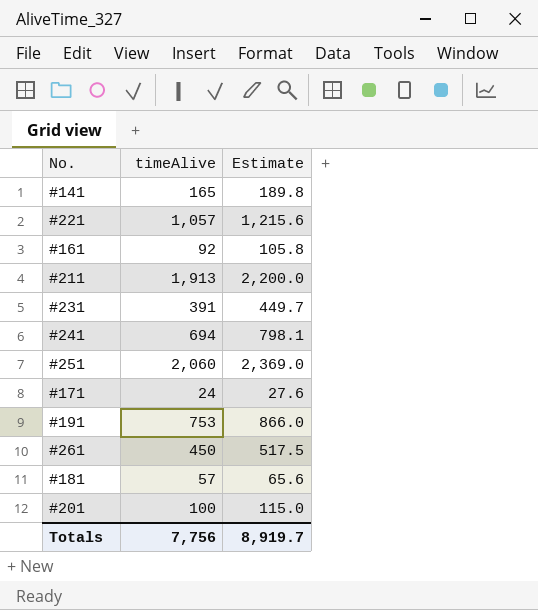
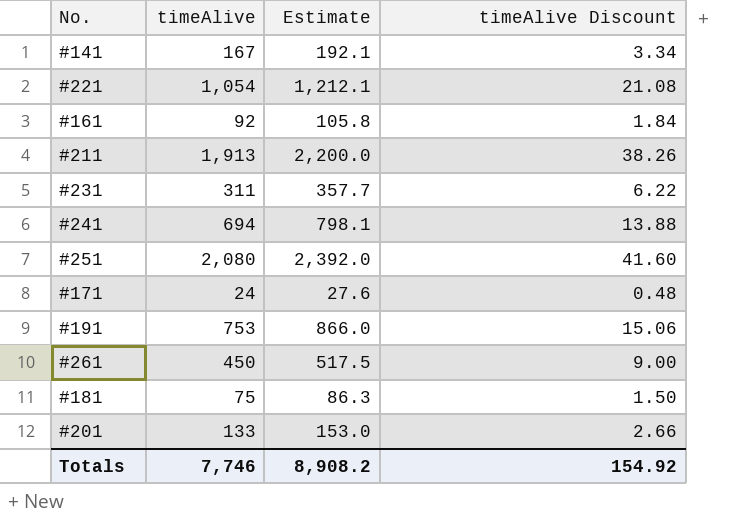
column timeAlive Discount | formula: none -> [timeAlive] * 0.02
#141 | timeAlive: 165 -> 167
#141 | Estimate: 189.8 -> 192.1
#221 | timeAlive: 1,057 -> 1,054
#221 | Estimate: 1,215.6 -> 1,212.1
#231 | timeAlive: 391 -> 311
#231 | Estimate: 449.7 -> 357.7
#251 | timeAlive: 2,060 -> 2,080
#251 | Estimate: 2,369.0 -> 2,392.0
#181 | timeAlive: 57 -> 75
#181 | Estimate: 65.6 -> 86.3
#201 | timeAlive: 100 -> 133
#201 | Estimate: 115.0 -> 153.0
Totals | timeAlive: 7,756 -> 7,746
Totals | Estimate: 8,919.7 -> 8,908.2

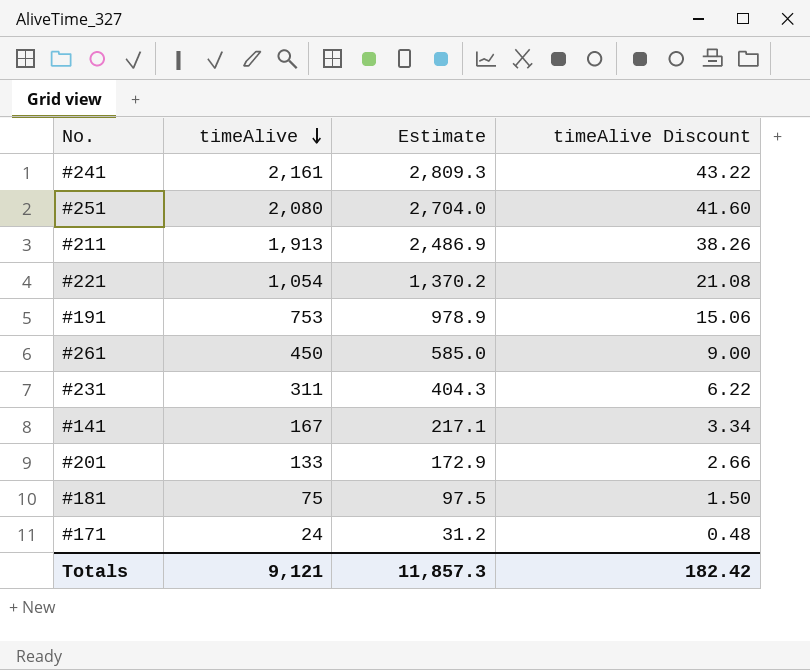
row order: none -> timeAlive descending
column Estimate | formula: [timeAlive] * 1.15 -> [timeAlive] * 1.3
row #161: 92 | 105.8 | 1.84 -> none
#241 | timeAlive: 694 -> 2,161
#241 | timeAlive Discount: 13.88 -> 43.22
Totals | timeAlive: 7,746 -> 9,121
Totals | Estimate: 8,908.2 -> 11,857.3
Totals | timeAlive Discount: 154.92 -> 182.42

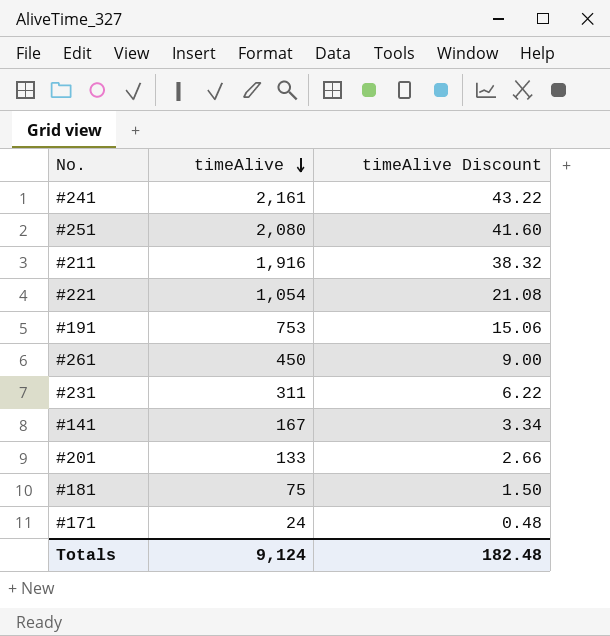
column Estimate | formula: [timeAlive] * 1.3 -> none
#211 | timeAlive: 1,913 -> 1,916
#211 | timeAlive Discount: 38.26 -> 38.32
Totals | timeAlive: 9,121 -> 9,124
Totals | timeAlive Discount: 182.42 -> 182.48

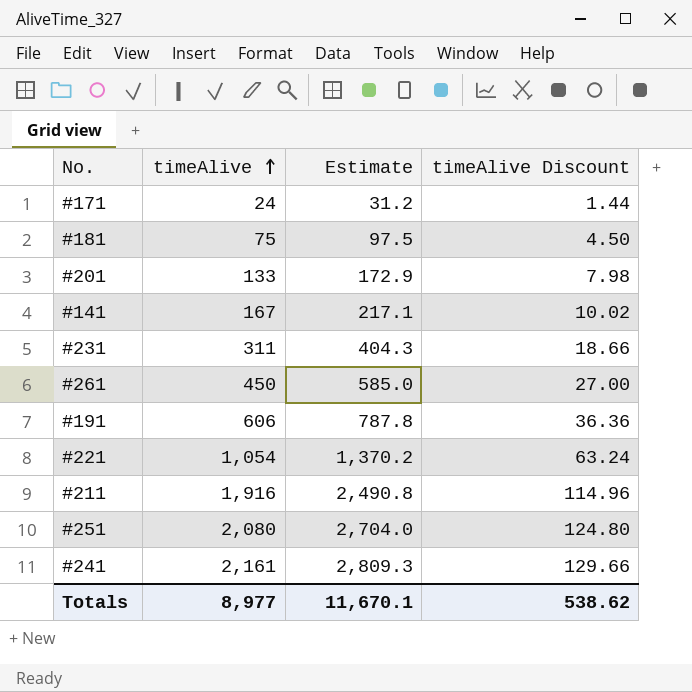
row order: timeAlive descending -> timeAlive ascending
column Estimate | formula: none -> [timeAlive] * 1.3
column timeAlive Discount | formula: [timeAlive] * 0.02 -> [timeAlive] * 0.06
#191 | timeAlive: 753 -> 606
Totals | timeAlive: 9,124 -> 8,977
Totals | timeAlive Discount: 182.48 -> 538.62

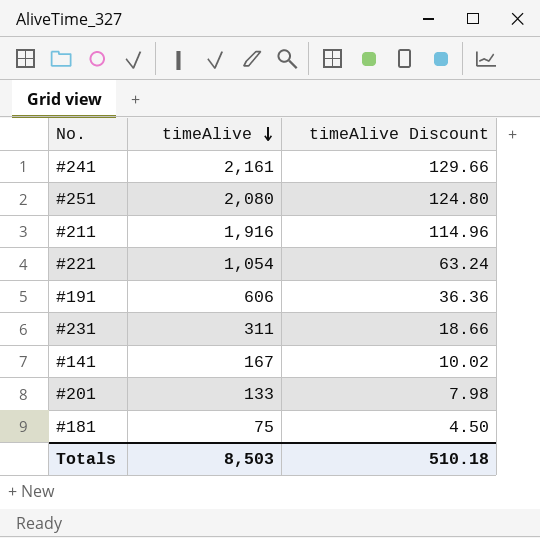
row order: timeAlive ascending -> timeAlive descending
column Estimate | formula: [timeAlive] * 1.3 -> none
row #171: 24 | 31.2 | 1.44 -> none
row #261: 450 | 585.0 | 27.00 -> none
Totals | timeAlive: 8,977 -> 8,503
Totals | timeAlive Discount: 538.62 -> 510.18

